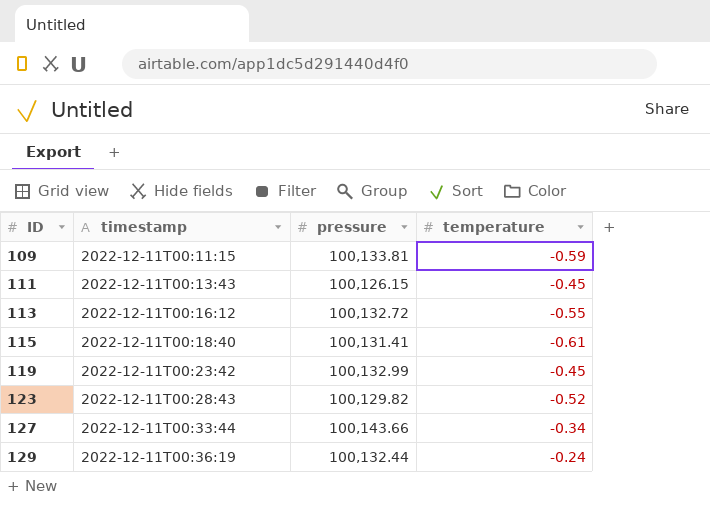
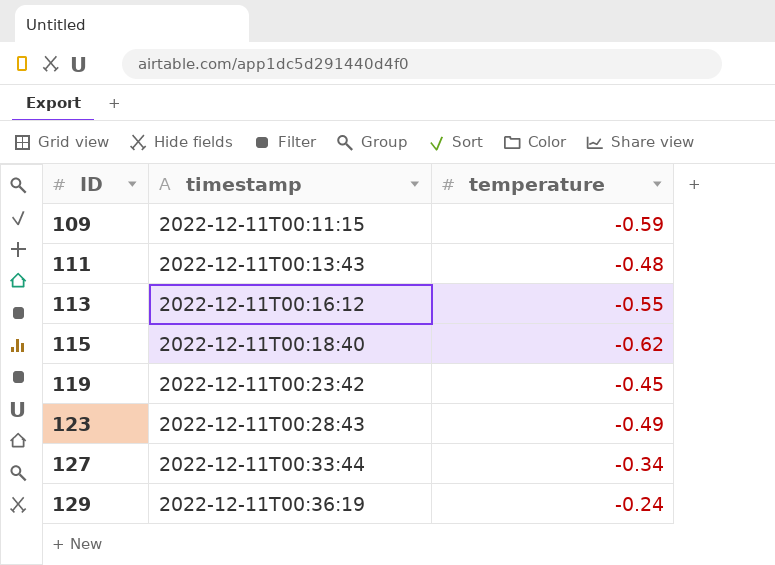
column pressure | position: 3 -> none
111 | temperature: -0.45 -> -0.48
115 | temperature: -0.61 -> -0.62
123 | temperature: -0.52 -> -0.49

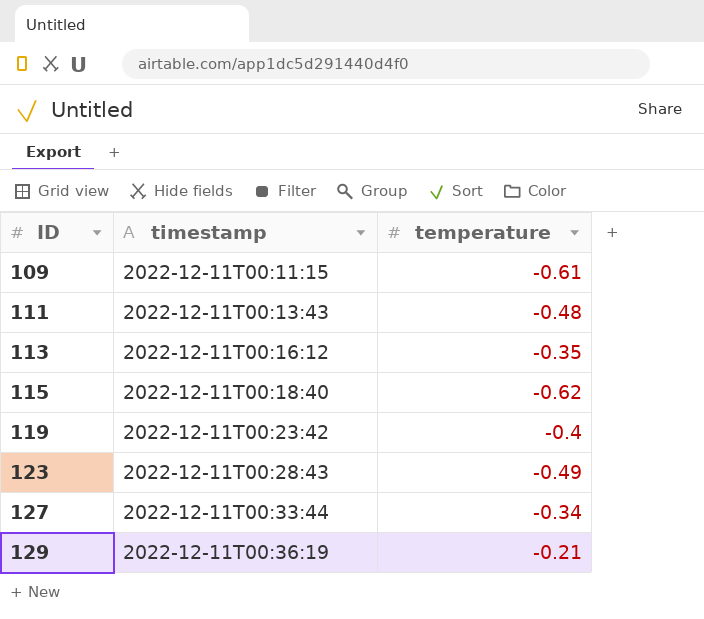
109 | temperature: -0.59 -> -0.61
113 | temperature: -0.55 -> -0.35
119 | temperature: -0.45 -> -0.4
129 | temperature: -0.24 -> -0.21

